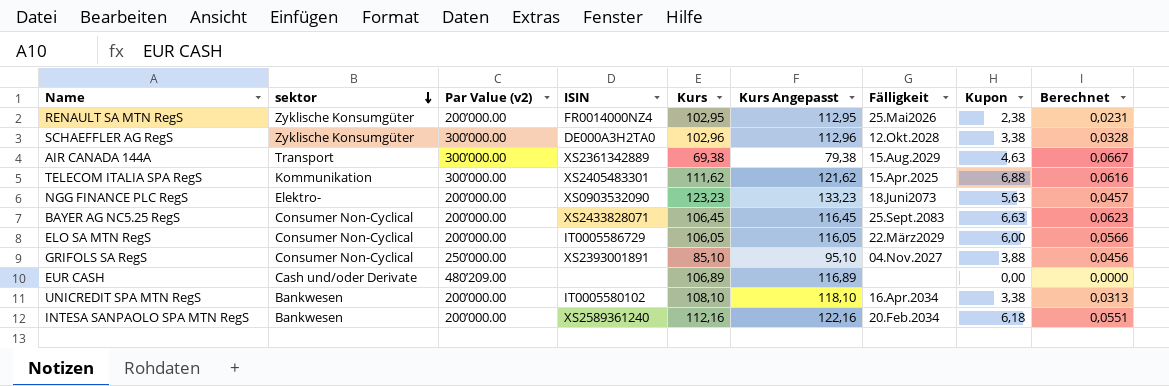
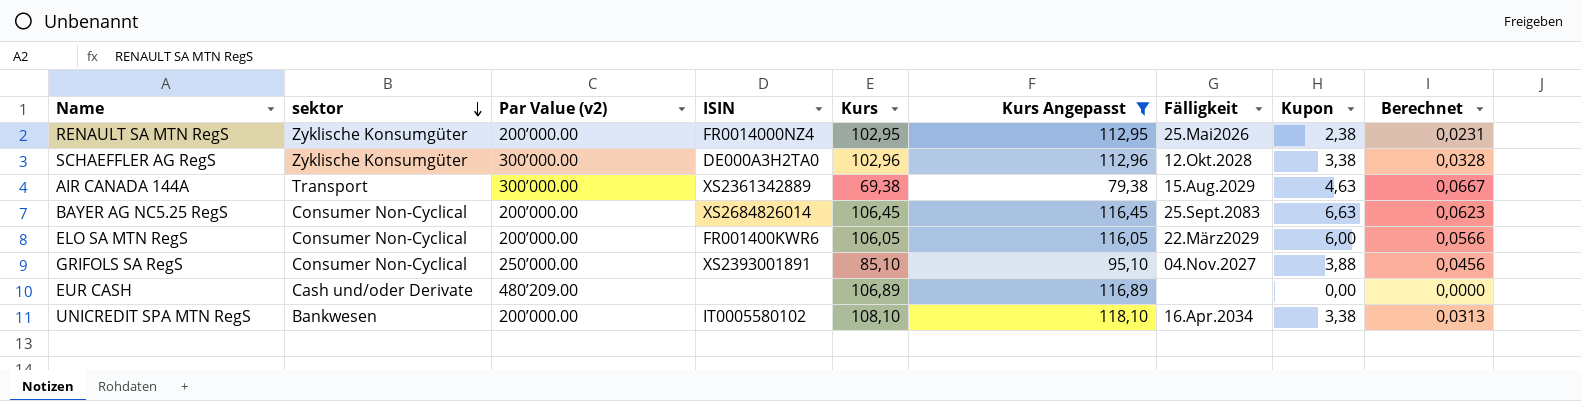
filter: none -> Kurs Angepasst <= 118,10
BAYER AG NC5.25 RegS | ISIN: XS2433828071 -> XS2684826014
ELO SA MTN RegS | ISIN: IT0005586729 -> FR001400KWR6

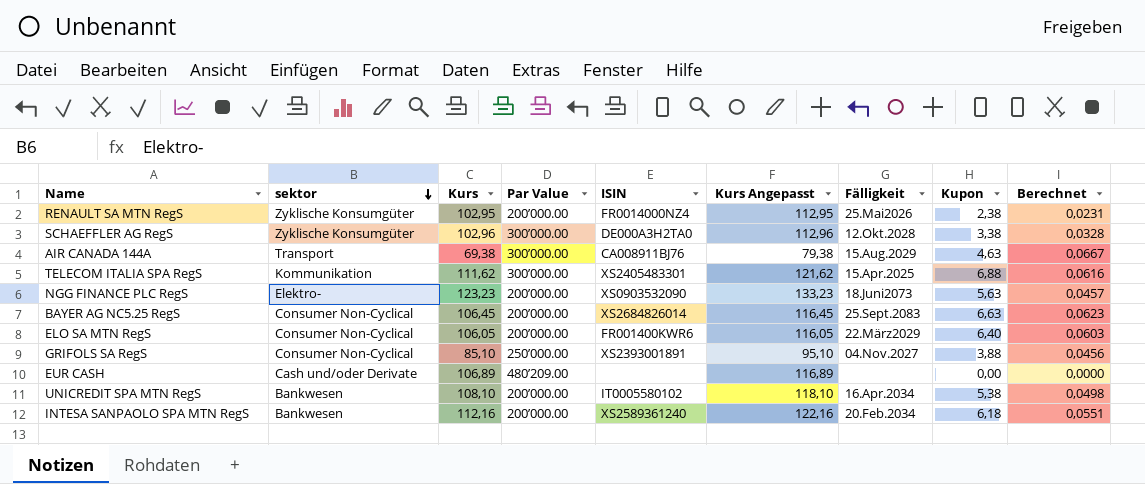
filter: Kurs Angepasst <= 118,10 -> none
column Kurs | position: 5 -> 3
column name: Par Value (v2) -> Par Value
AIR CANADA 144A | ISIN: XS2361342889 -> CA008911BJ76
ELO SA MTN RegS | Kupon: 6,00 -> 6,40
ELO SA MTN RegS | Berechnet: 0,0566 -> 0,0603
UNICREDIT SPA MTN RegS | Kupon: 3,38 -> 5,38
UNICREDIT SPA MTN RegS | Berechnet: 0,0313 -> 0,0498

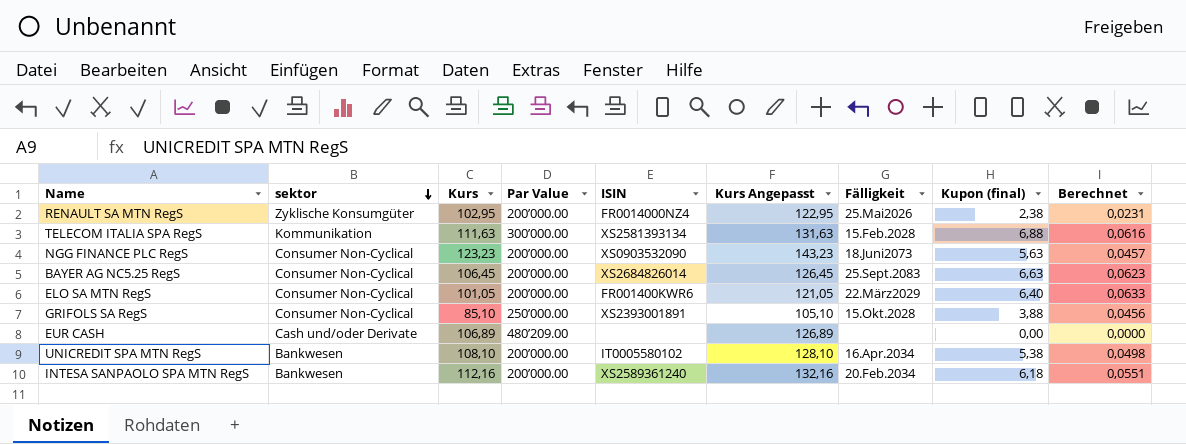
column Kurs Angepasst | formula: [Kurs] + 10 -> [Kurs] + 20
column name: Kupon -> Kupon (final)
row SCHAEFFLER AG RegS: Zyklische Konsumgüter | 102,96 | 300’000.00 | DE000A3H2TA0 | 112,96 | 12.Okt.2028 | 3,38 | 0,0328 -> none
row AIR CANADA 144A: Transport | 69,38 | 300’000.00 | CA008911BJ76 | 79,38 | 15.Aug.2029 | 4,63 | 0,0667 -> none
TELECOM ITALIA SPA RegS | Kurs: 111,62 -> 111,63
TELECOM ITALIA SPA RegS | ISIN: XS2405483301 -> XS2581393134
TELECOM ITALIA SPA RegS | Fälligkeit: 15.Apr.2025 -> 15.Feb.2028
NGG FINANCE PLC RegS | sektor: Elektro- -> Consumer Non-Cyclical
ELO SA MTN RegS | Kurs: 106,05 -> 101,05
ELO SA MTN RegS | Berechnet: 0,0603 -> 0,0633
GRIFOLS SA RegS | Fälligkeit: 04.Nov.2027 -> 15.Okt.2028

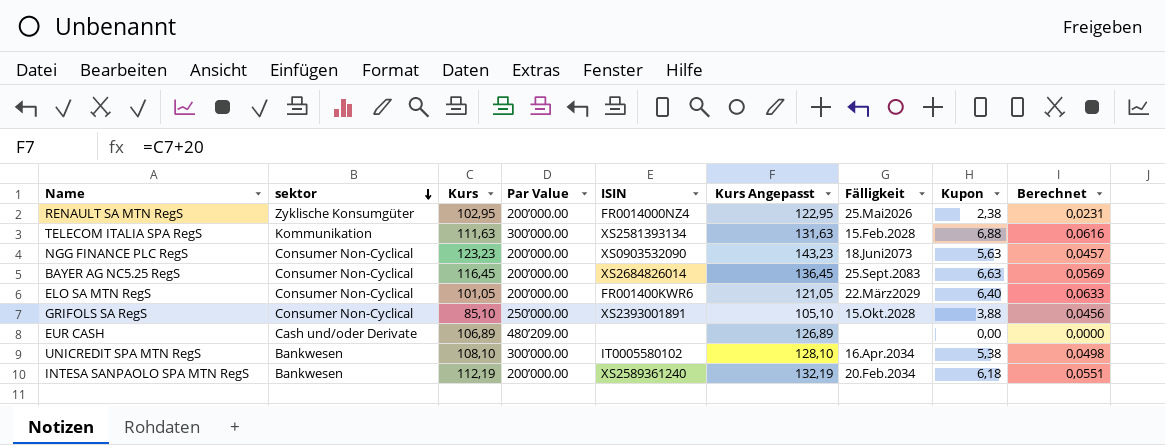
column name: Kupon (final) -> Kupon
BAYER AG NC5.25 RegS | Kurs: 106,45 -> 116,45
BAYER AG NC5.25 RegS | Kurs Angepasst: 126,45 -> 136,45
BAYER AG NC5.25 RegS | Berechnet: 0,0623 -> 0,0569
UNICREDIT SPA MTN RegS | Par Value: 200’000.00 -> 300’000.00
INTESA SANPAOLO SPA MTN RegS | Kurs: 112,16 -> 112,19
INTESA SANPAOLO SPA MTN RegS | Kurs Angepasst: 132,16 -> 132,19

